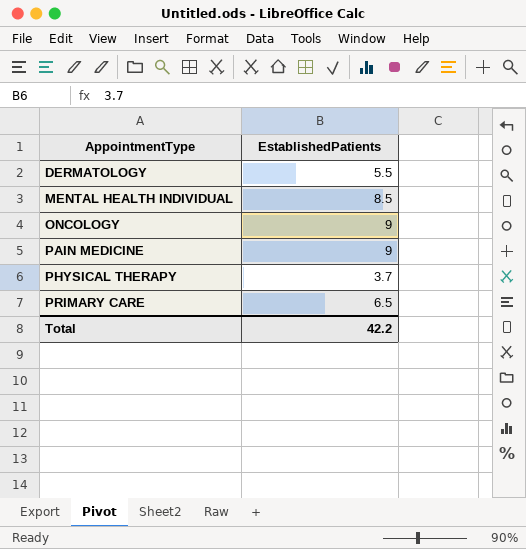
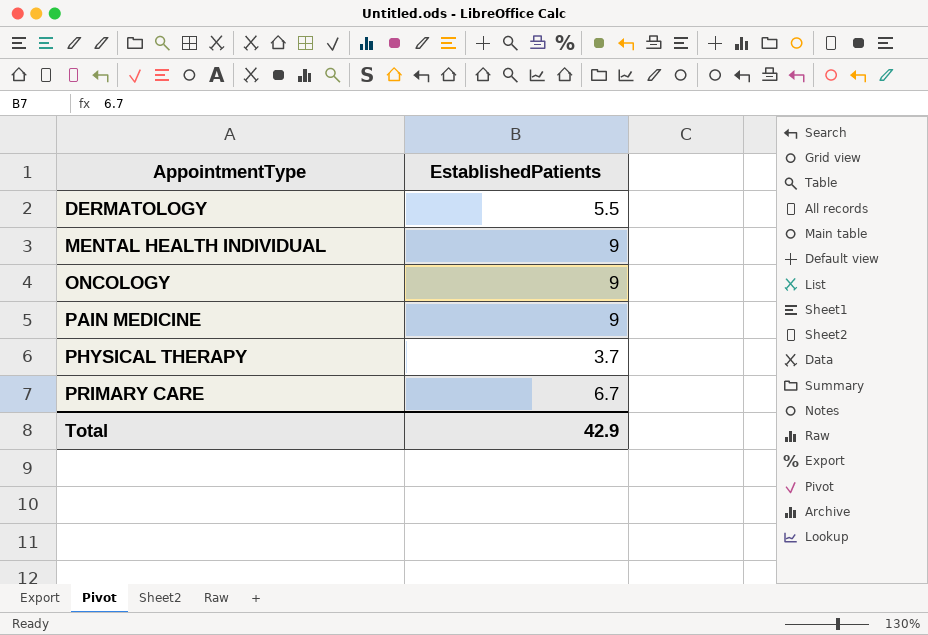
MENTAL HEALTH INDIVIDUAL | EstablishedPatients: 8.5 -> 9
PRIMARY CARE | EstablishedPatients: 6.5 -> 6.7
Total | EstablishedPatients: 42.2 -> 42.9

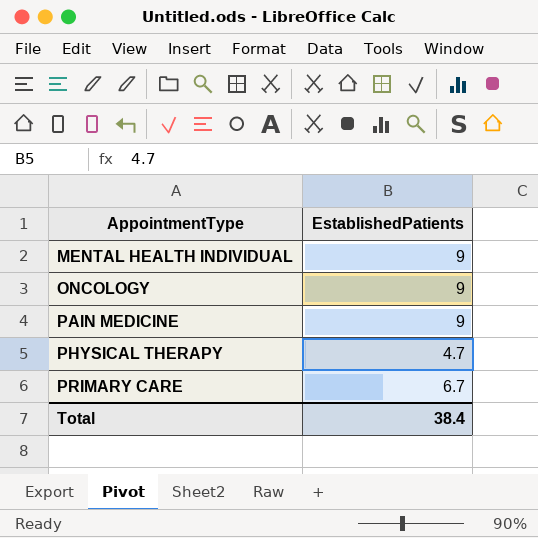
row DERMATOLOGY: 5.5 -> none
PHYSICAL THERAPY | EstablishedPatients: 3.7 -> 4.7
Total | EstablishedPatients: 42.9 -> 38.4

